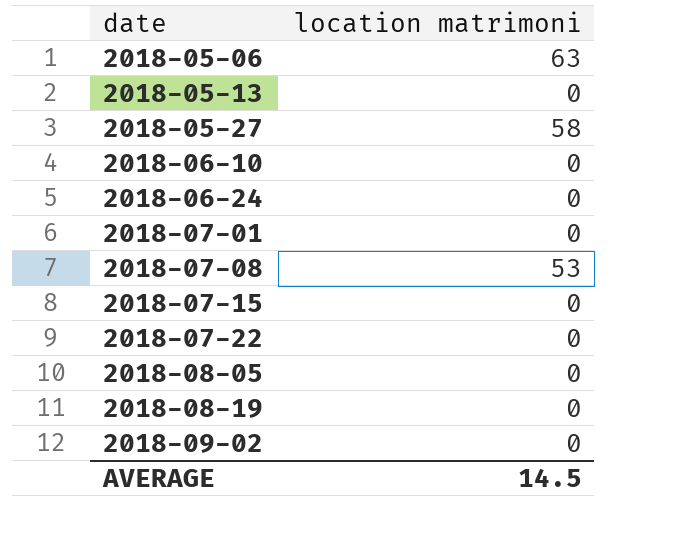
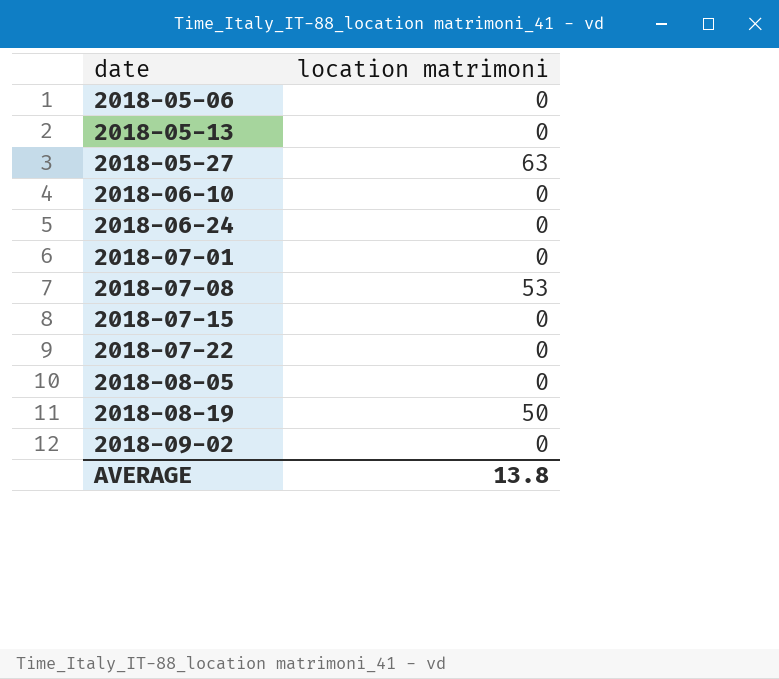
2018-05-06 | location matrimoni: 63 -> 0
2018-05-27 | location matrimoni: 58 -> 63
2018-08-19 | location matrimoni: 0 -> 50
AVERAGE | location matrimoni: 14.5 -> 13.8

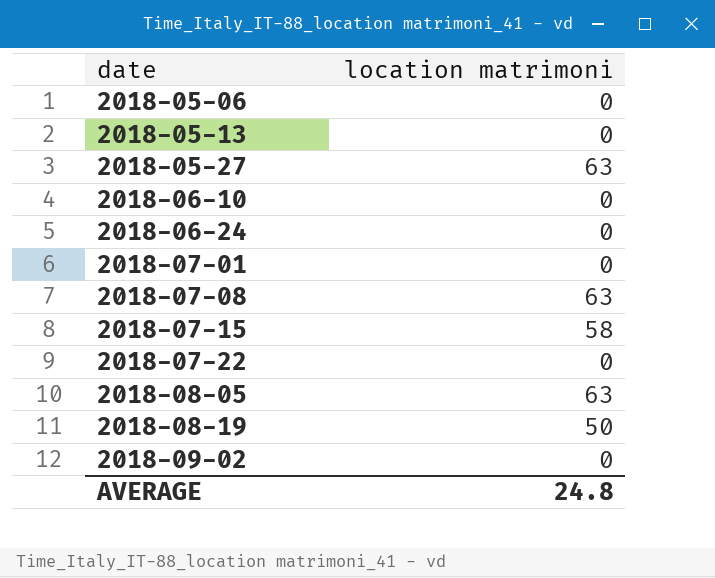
2018-07-08 | location matrimoni: 53 -> 63
2018-07-15 | location matrimoni: 0 -> 58
2018-08-05 | location matrimoni: 0 -> 63
AVERAGE | location matrimoni: 13.8 -> 24.8

